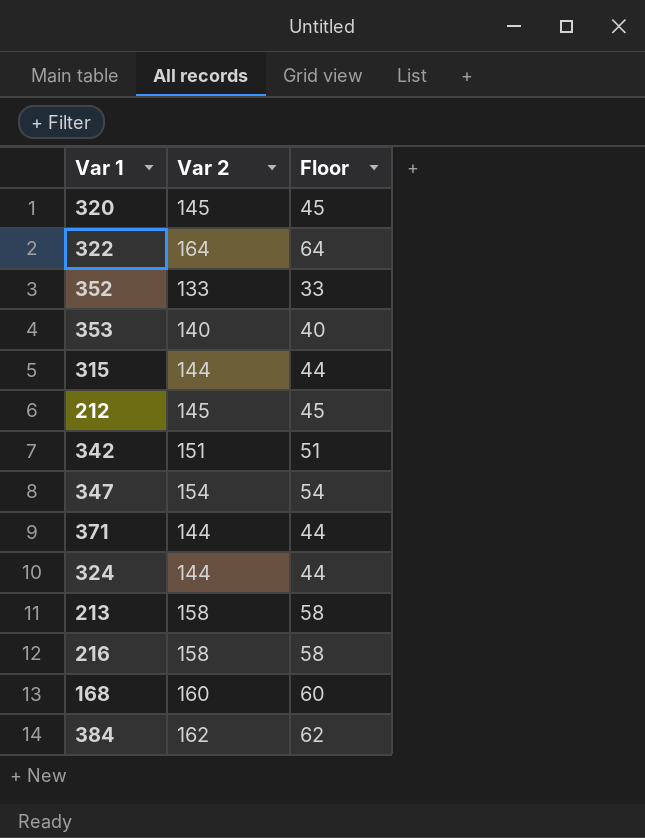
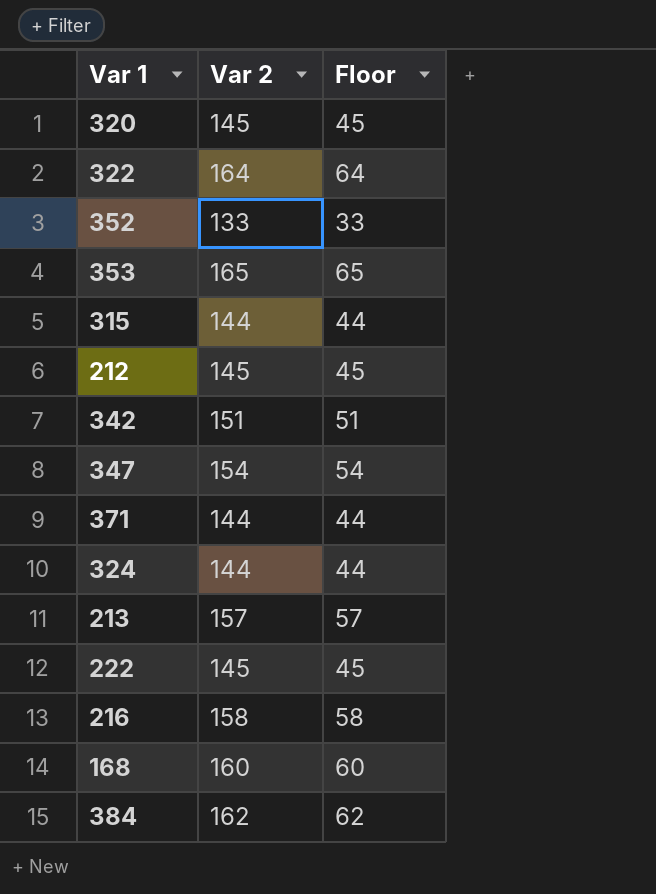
353 | Var 2: 140 -> 165
353 | Floor: 40 -> 65
213 | Var 2: 158 -> 157
213 | Floor: 58 -> 57
row 222: none -> 145 | 45

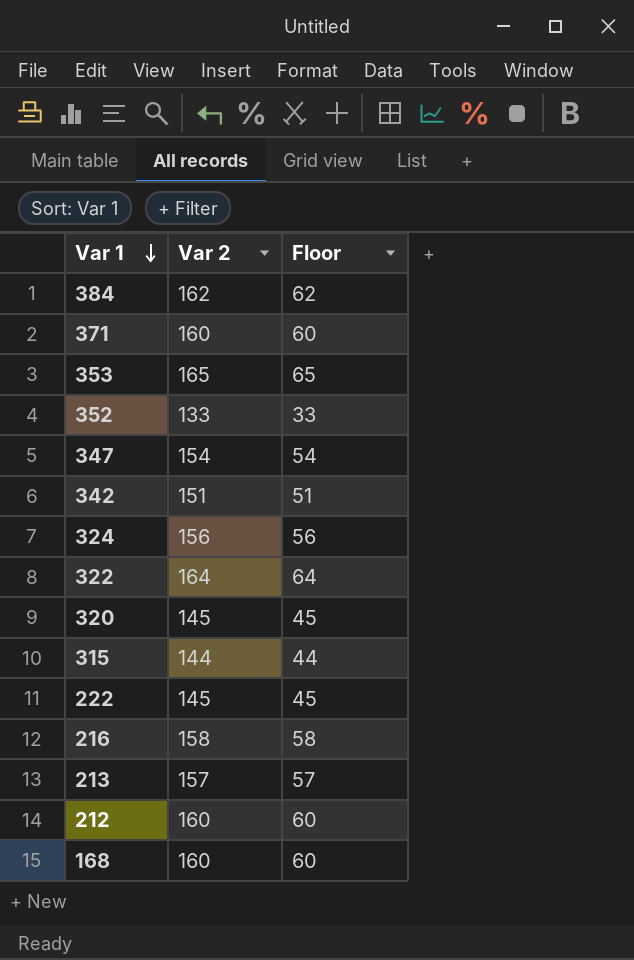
row order: none -> Var 1 descending
371 | Var 2: 144 -> 160
371 | Floor: 44 -> 60
324 | Var 2: 144 -> 156
324 | Floor: 44 -> 56
212 | Var 2: 145 -> 160
212 | Floor: 45 -> 60

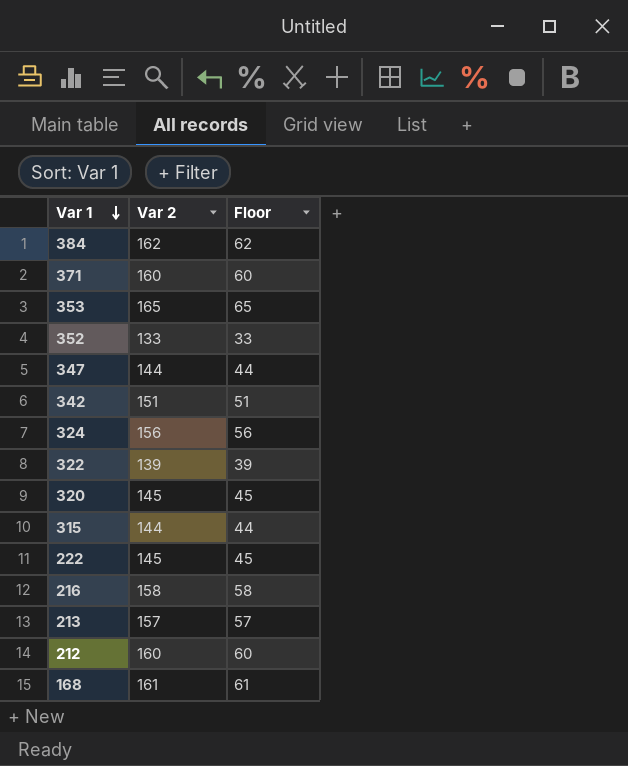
347 | Var 2: 154 -> 144
347 | Floor: 54 -> 44
322 | Var 2: 164 -> 139
322 | Floor: 64 -> 39
168 | Var 2: 160 -> 161
168 | Floor: 60 -> 61

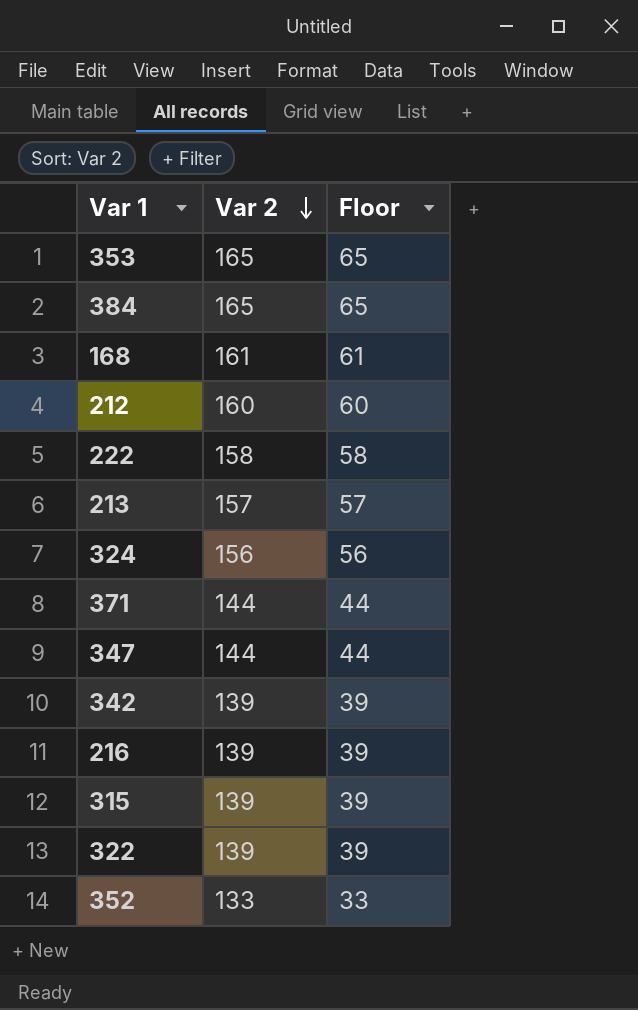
row order: Var 1 descending -> Var 2 descending
row 320: 145 | 45 -> none
384 | Var 2: 162 -> 165
384 | Floor: 62 -> 65
222 | Var 2: 145 -> 158
222 | Floor: 45 -> 58
371 | Var 2: 160 -> 144
371 | Floor: 60 -> 44
342 | Var 2: 151 -> 139
342 | Floor: 51 -> 39
216 | Var 2: 158 -> 139
216 | Floor: 58 -> 39
315 | Var 2: 144 -> 139
315 | Floor: 44 -> 39

